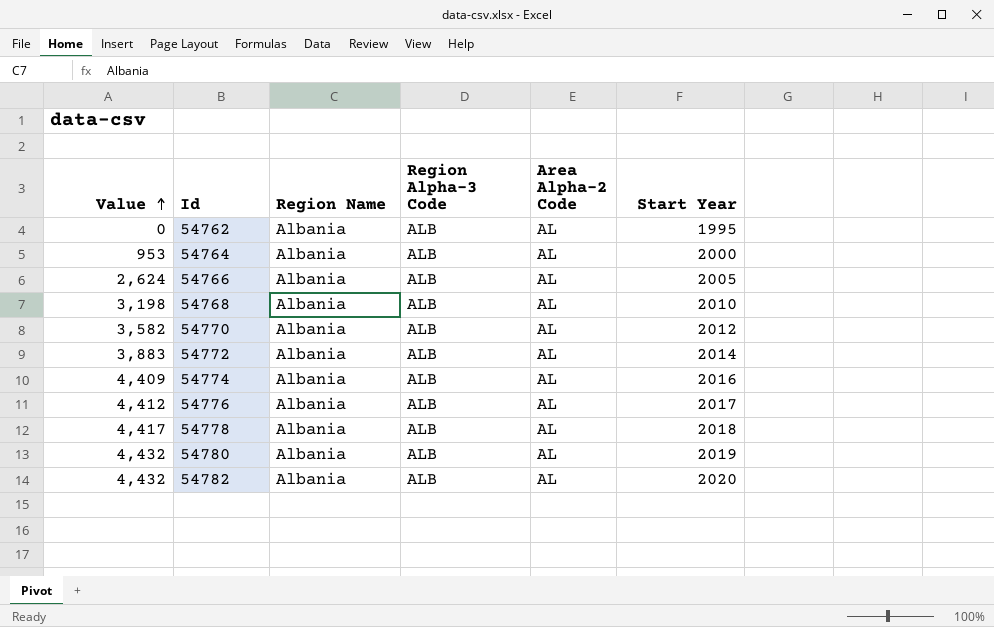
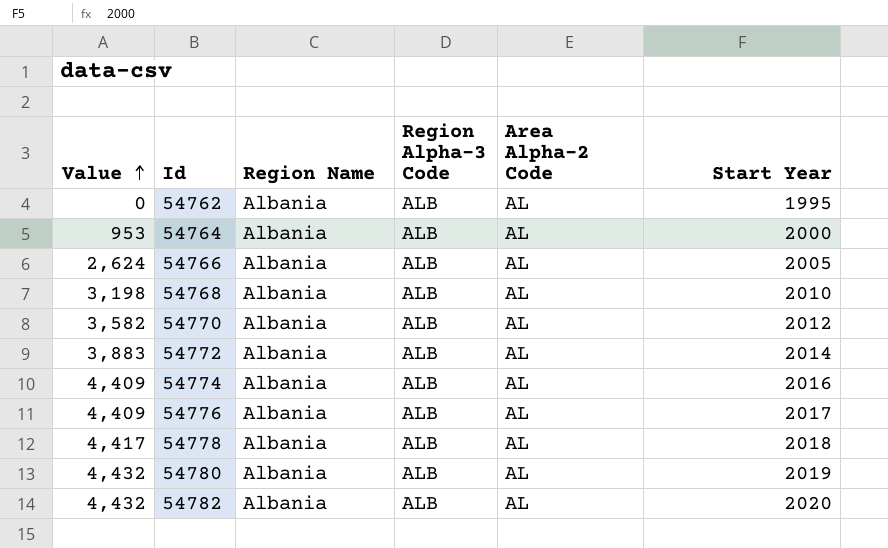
54776 | Value: 4,412 -> 4,409

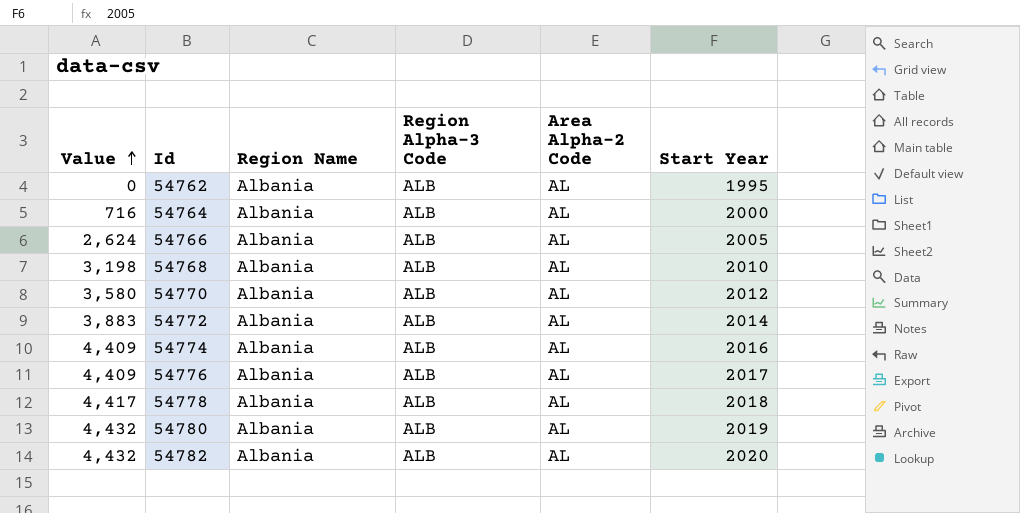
54764 | Value: 953 -> 716
54770 | Value: 3,582 -> 3,580

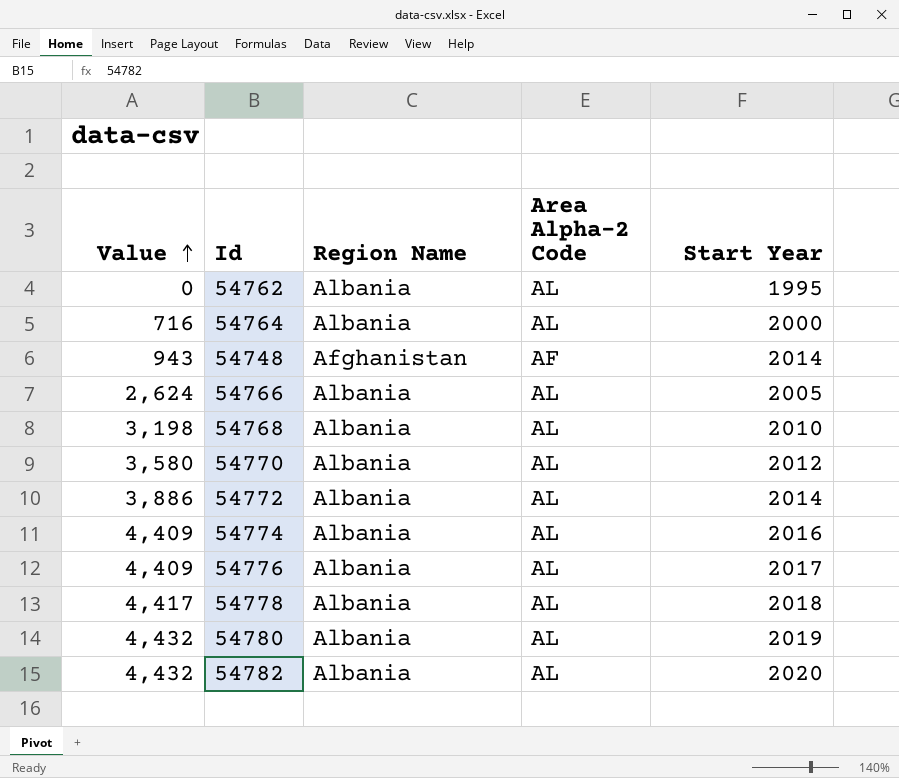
column Region Alpha-3 Code | position: 4 -> none
row 54748: none -> 943 | Afghanistan | AF | 2014
54772 | Value: 3,883 -> 3,886

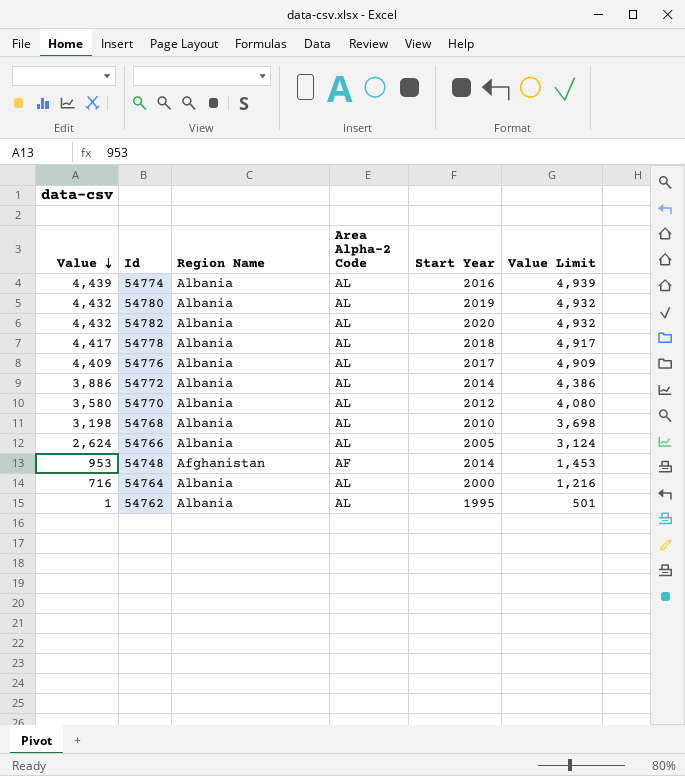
row order: Value ascending -> Value descending
column Value Limit | formula: none -> [Value] + 500
54774 | Value: 4,409 -> 4,439
54748 | Value: 943 -> 953
54762 | Value: 0 -> 1

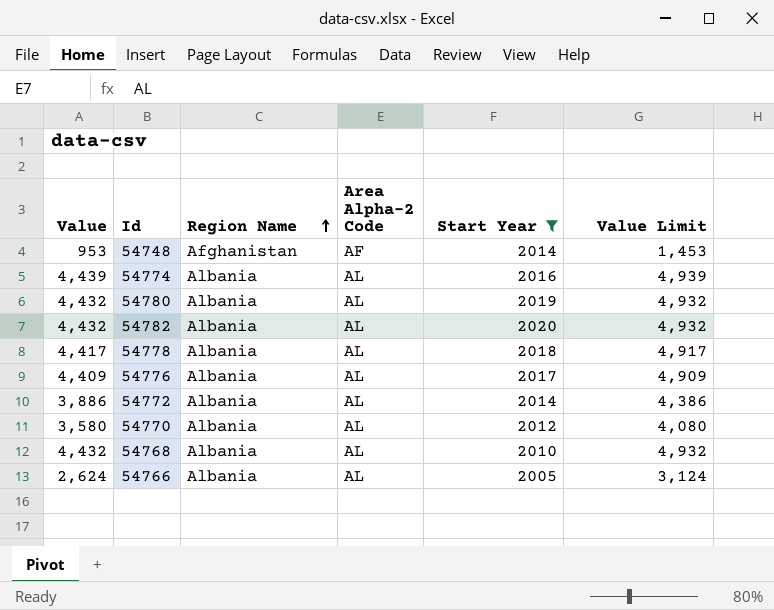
filter: none -> Start Year >= 2005
row order: Value descending -> Region Name ascending
54768 | Value: 3,198 -> 4,432
54768 | Value Limit: 3,698 -> 4,932

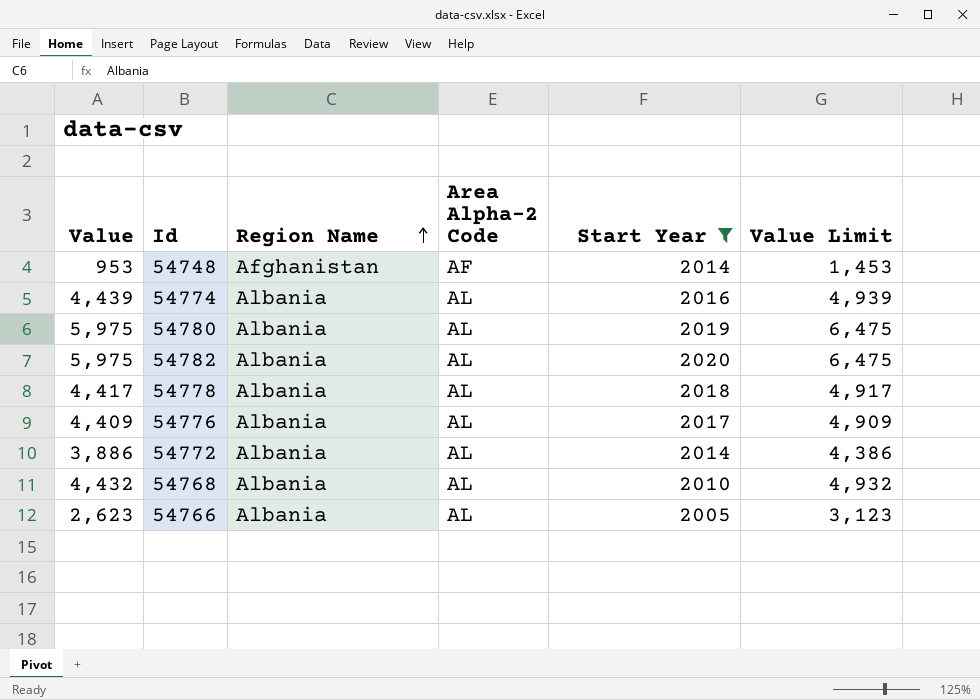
row 54770: 3,580 | Albania | AL | 2012 | 4,080 -> none
54780 | Value: 4,432 -> 5,975
54780 | Value Limit: 4,932 -> 6,475
54782 | Value: 4,432 -> 5,975
54782 | Value Limit: 4,932 -> 6,475
54766 | Value: 2,624 -> 2,623
54766 | Value Limit: 3,124 -> 3,123

